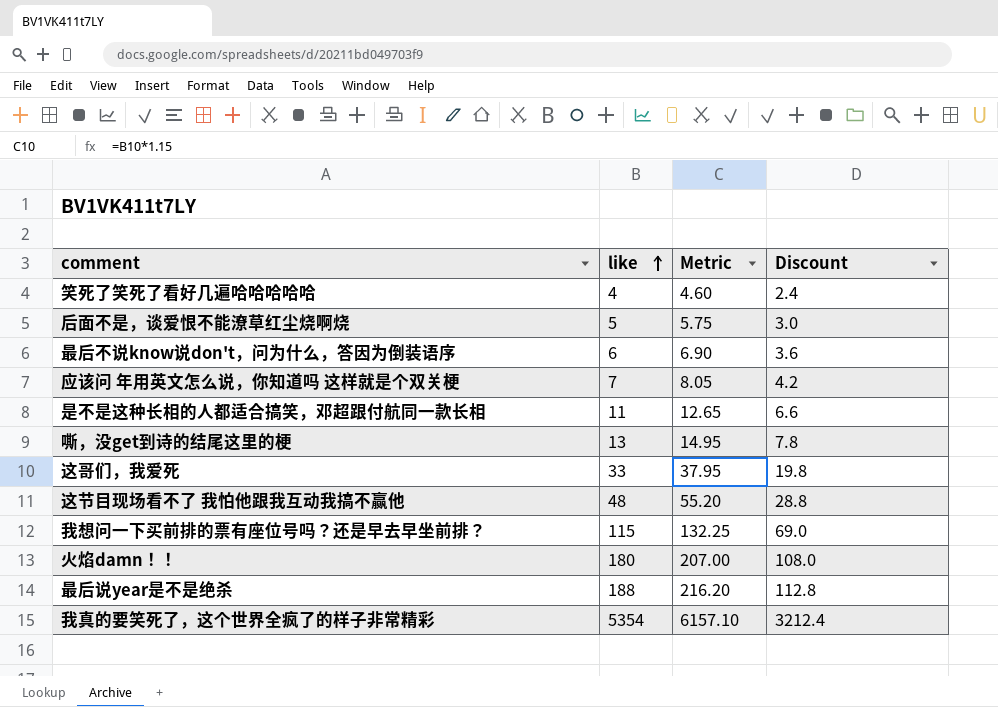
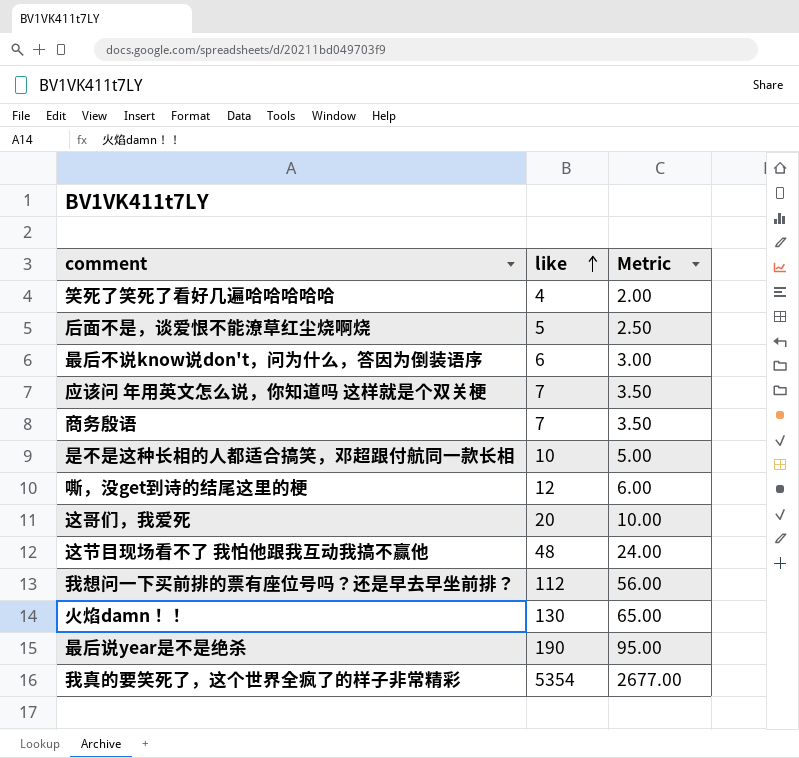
column Discount | formula: [like] * 0.6 -> none
column Metric | formula: [like] * 1.15 -> [like] * 0.5
row 商务殷语: none -> 7 | 3.50
是不是这种长相的人都适合搞笑，邓超跟付航同一款长相 | like: 11 -> 10
嘶，没get到诗的结尾这里的梗 | like: 13 -> 12
这哥们，我爱死 | like: 33 -> 20
我想问一下买前排的票有座位号吗？还是早去早坐前排？ | like: 115 -> 112
火焰damn！！ | like: 180 -> 130
最后说year是不是绝杀 | like: 188 -> 190

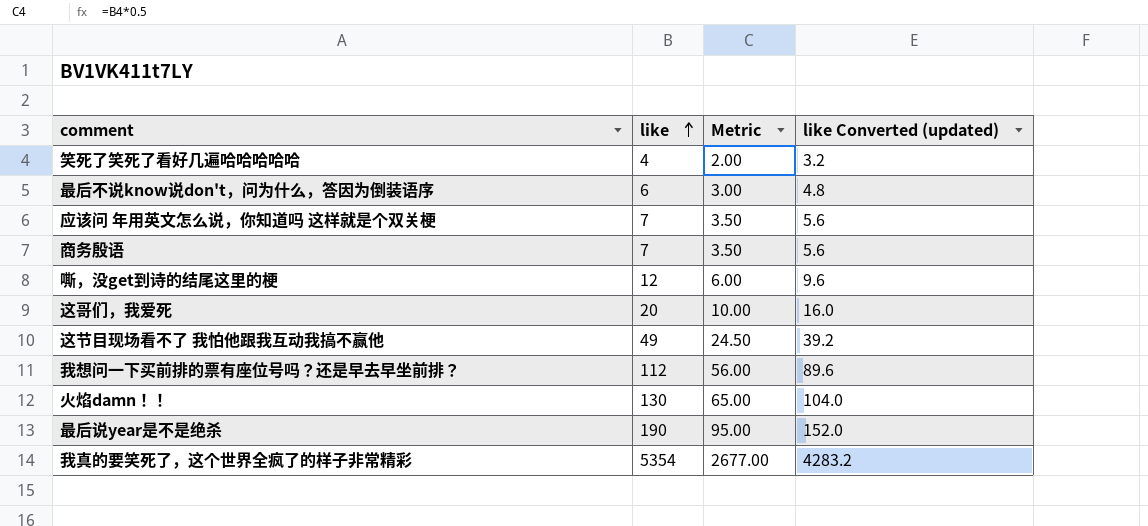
column like Converted (updated) | formula: none -> [like] * 0.8
row 后面不是，谈爱恨不能潦草红尘烧啊烧: 5 | 2.50 -> none
row 是不是这种长相的人都适合搞笑，邓超跟付航同一款长相: 10 | 5.00 -> none
这节目现场看不了 我怕他跟我互动我搞不赢他 | like: 48 -> 49
这节目现场看不了 我怕他跟我互动我搞不赢他 | Metric: 24.00 -> 24.50

